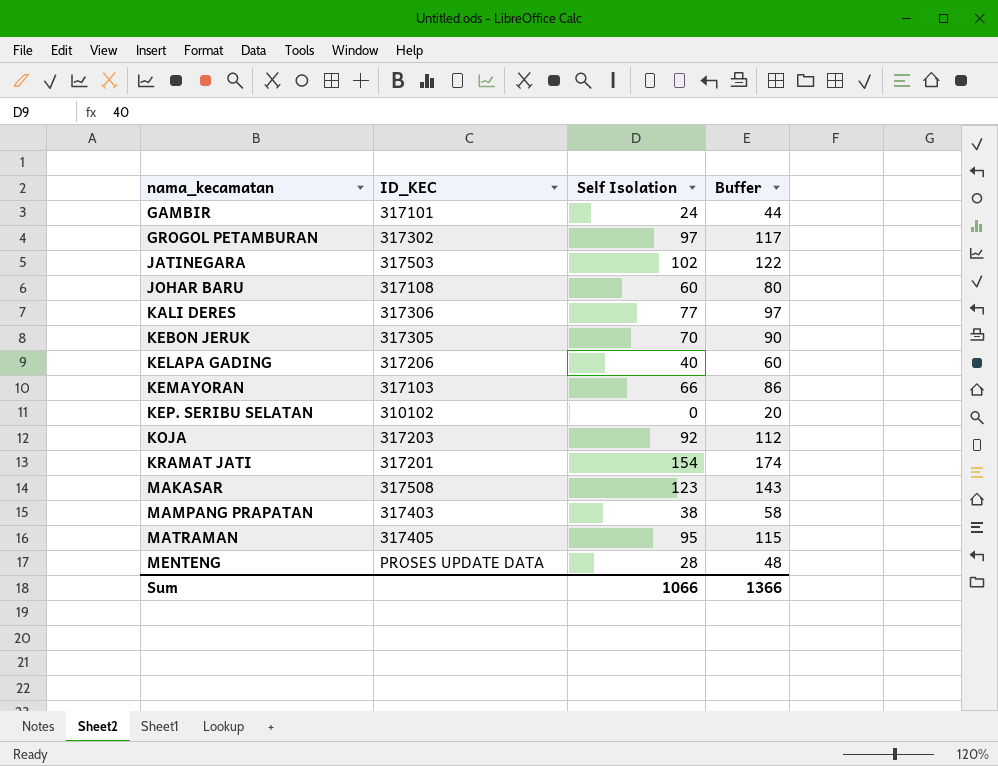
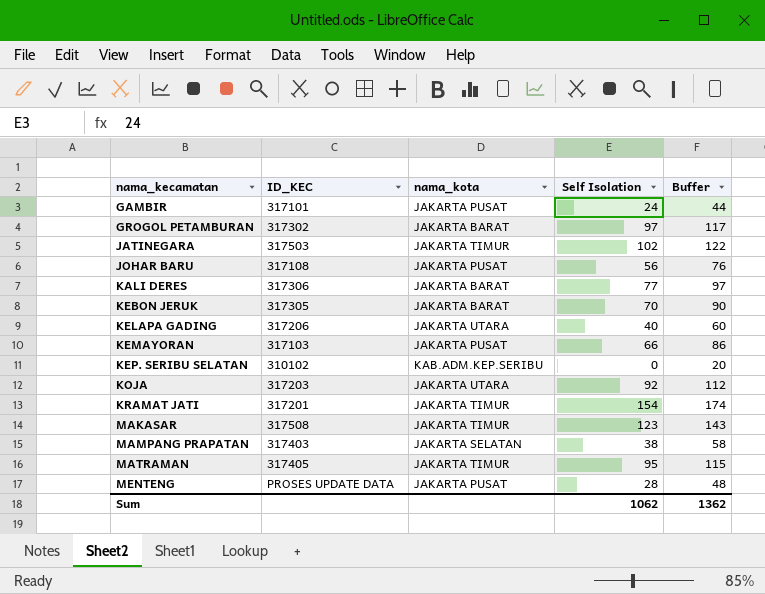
column nama_kota | position: none -> 3
JOHAR BARU | Self Isolation: 60 -> 56
JOHAR BARU | Buffer: 80 -> 76
Sum | Self Isolation: 1066 -> 1062
Sum | Buffer: 1366 -> 1362

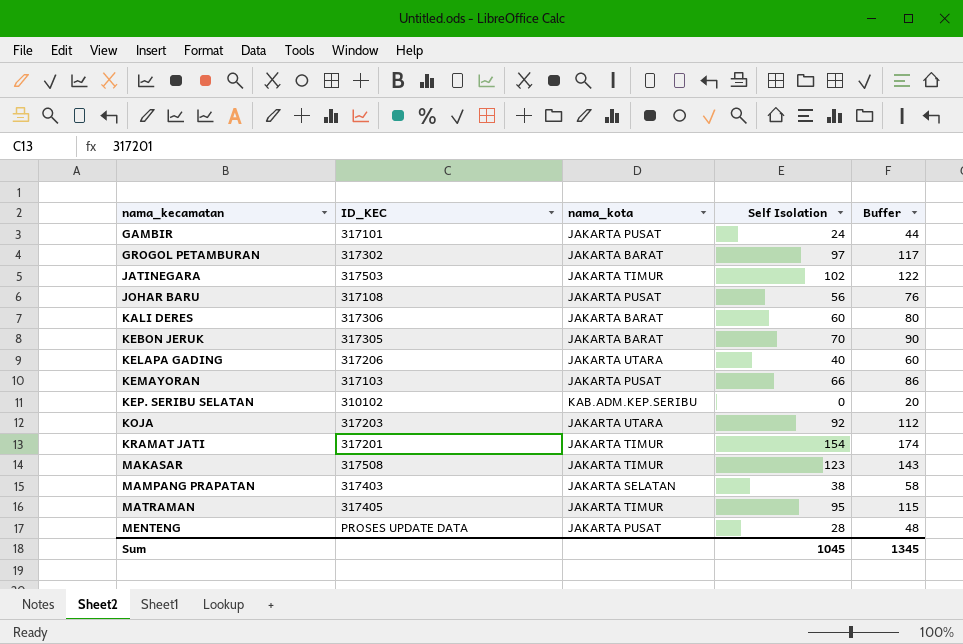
KALI DERES | Self Isolation: 77 -> 60
KALI DERES | Buffer: 97 -> 80
Sum | Self Isolation: 1062 -> 1045
Sum | Buffer: 1362 -> 1345

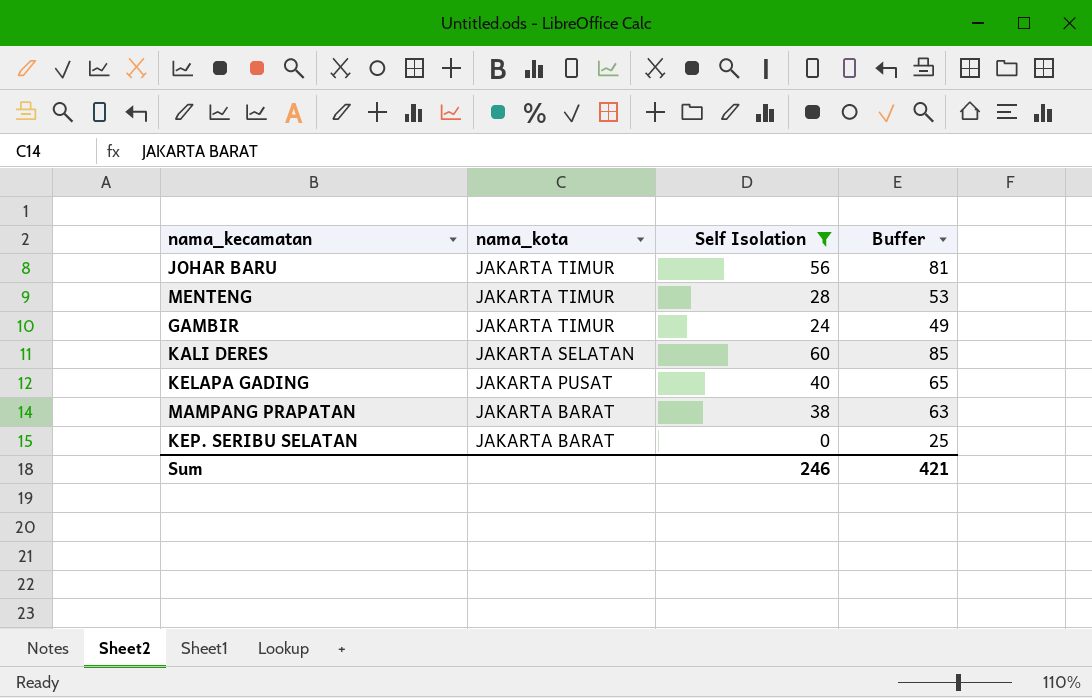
filter: none -> Self Isolation <= 60
row order: nama_kecamatan ascending -> nama_kota descending
column ID_KEC | position: 2 -> none
column Buffer | formula: [Self Isolation] + 20 -> [Self Isolation] + 25
JOHAR BARU | nama_kota: JAKARTA PUSAT -> JAKARTA TIMUR
MENTENG | nama_kota: JAKARTA PUSAT -> JAKARTA TIMUR
GAMBIR | nama_kota: JAKARTA PUSAT -> JAKARTA TIMUR
KALI DERES | nama_kota: JAKARTA BARAT -> JAKARTA SELATAN
KELAPA GADING | nama_kota: JAKARTA UTARA -> JAKARTA PUSAT
MAMPANG PRAPATAN | nama_kota: JAKARTA SELATAN -> JAKARTA BARAT
KEP. SERIBU SELATAN | nama_kota: KAB.ADM.KEP.SERIBU -> JAKARTA BARAT
Sum | Self Isolation: 1045 -> 246
Sum | Buffer: 1345 -> 421

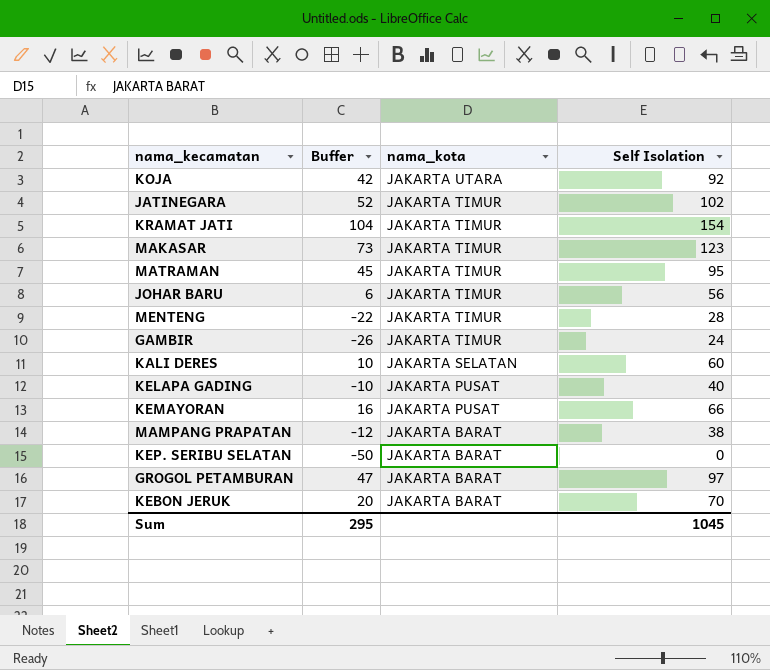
filter: Self Isolation <= 60 -> none
column Buffer | formula: [Self Isolation] + 25 -> [Self Isolation] - 50
column Buffer | position: 4 -> 2
Sum | Buffer: 421 -> 295
Sum | Self Isolation: 246 -> 1045

